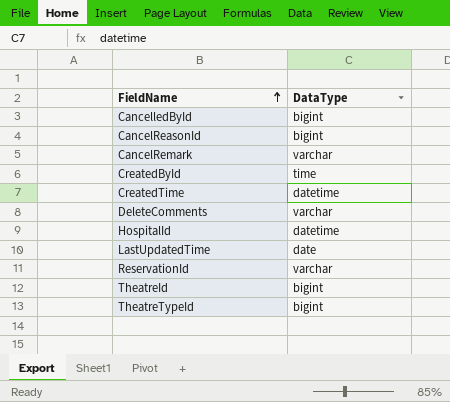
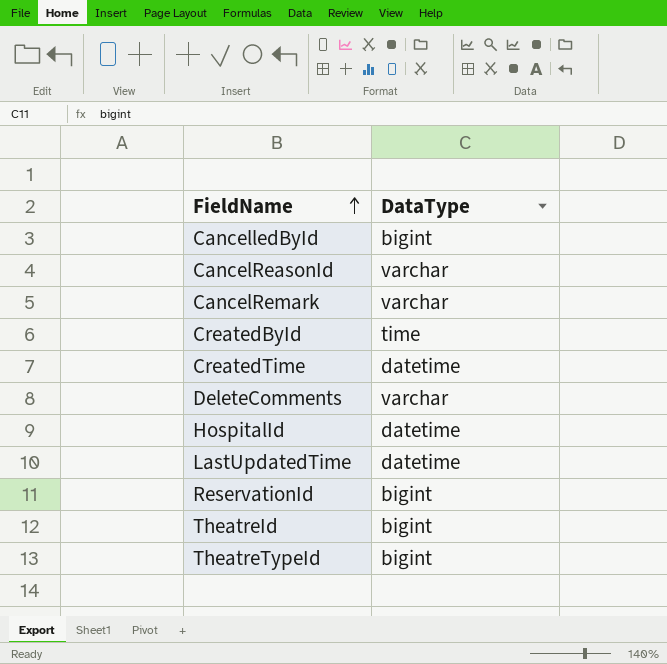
CancelReasonId | DataType: bigint -> varchar
LastUpdatedTime | DataType: date -> datetime
ReservationId | DataType: varchar -> bigint

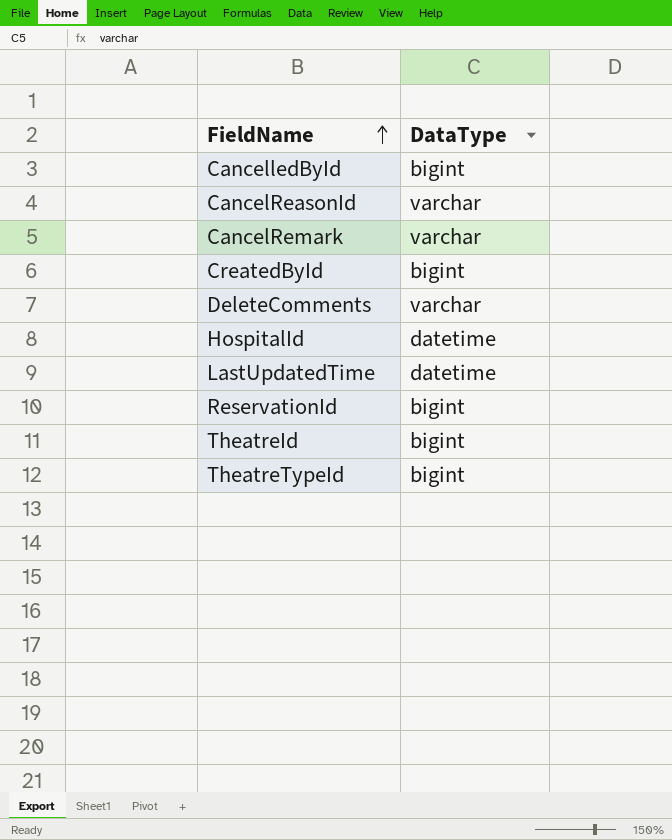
row CreatedTime: datetime -> none
CreatedById | DataType: time -> bigint

